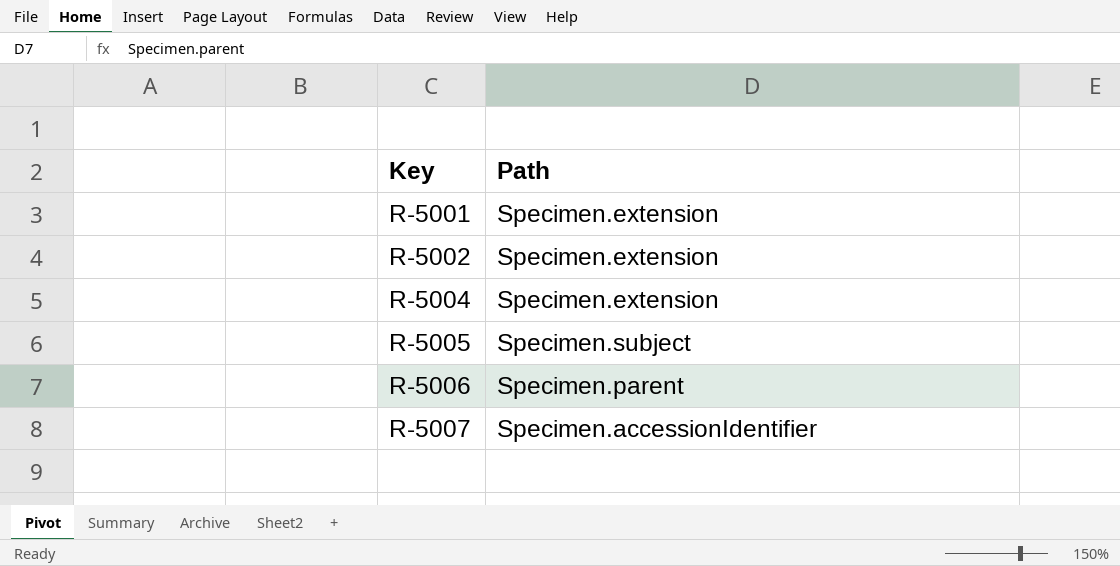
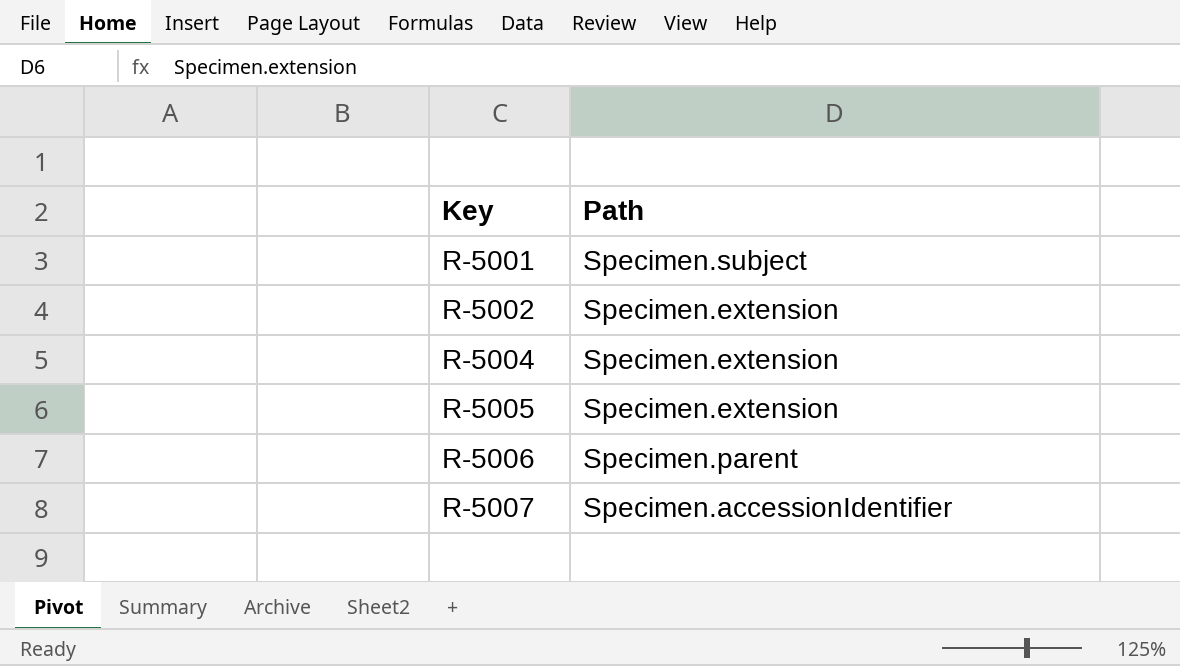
R-5001 | Path: Specimen.extension -> Specimen.subject
R-5005 | Path: Specimen.subject -> Specimen.extension

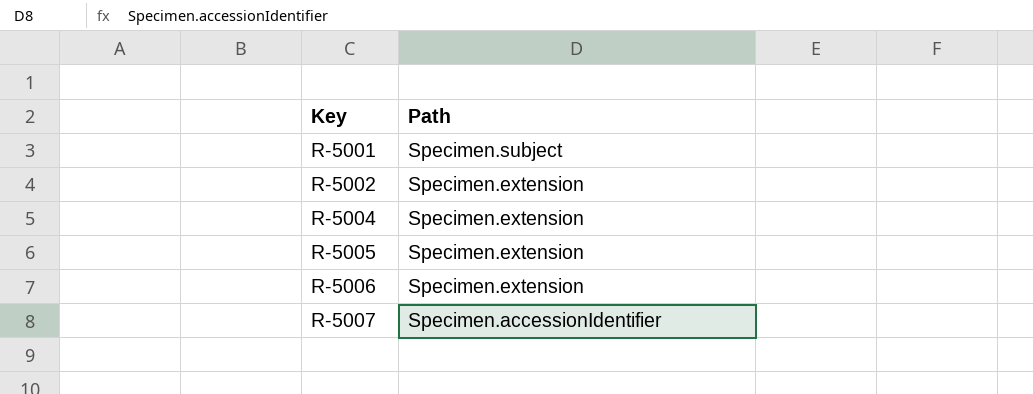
R-5006 | Path: Specimen.parent -> Specimen.extension

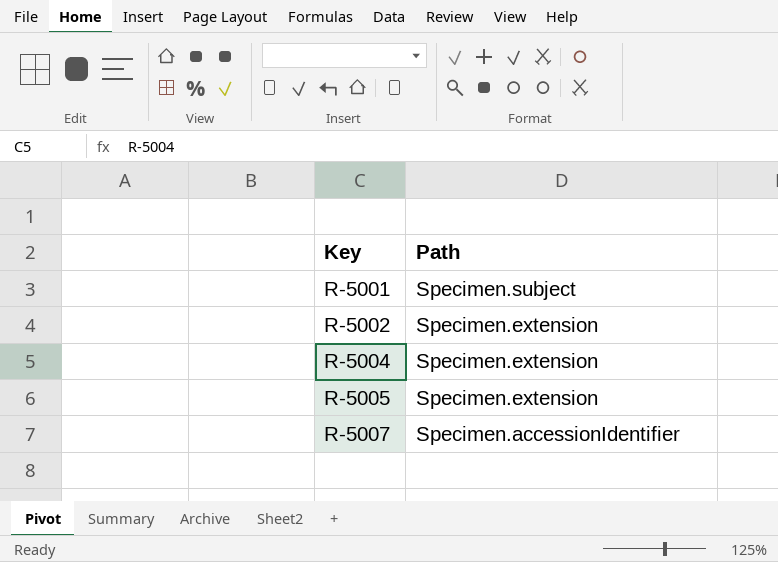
row R-5006: Specimen.extension -> none

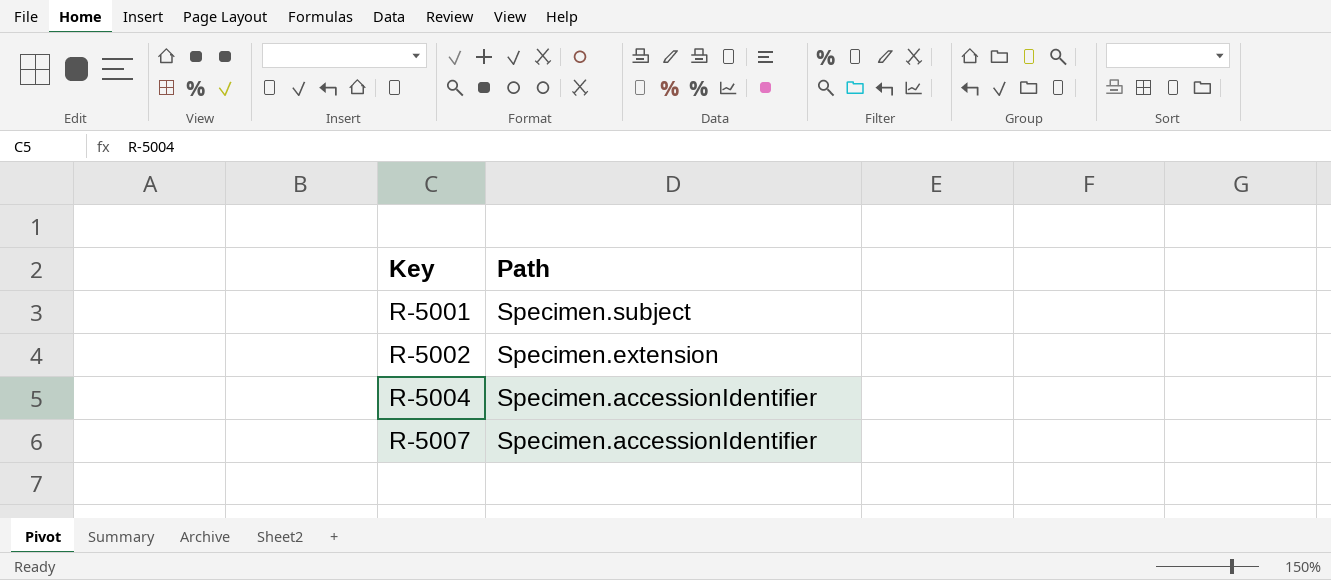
row R-5005: Specimen.extension -> none
R-5004 | Path: Specimen.extension -> Specimen.accessionIdentifier

